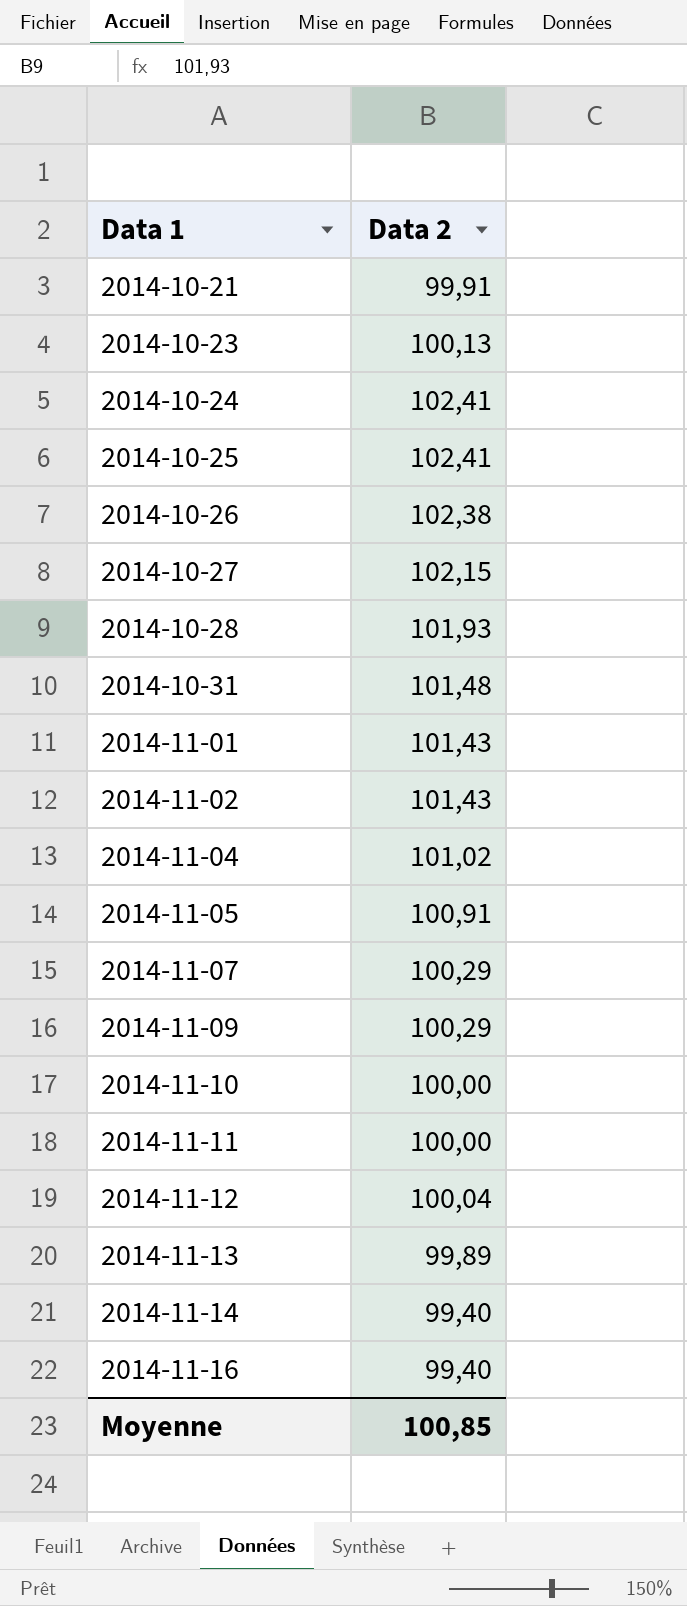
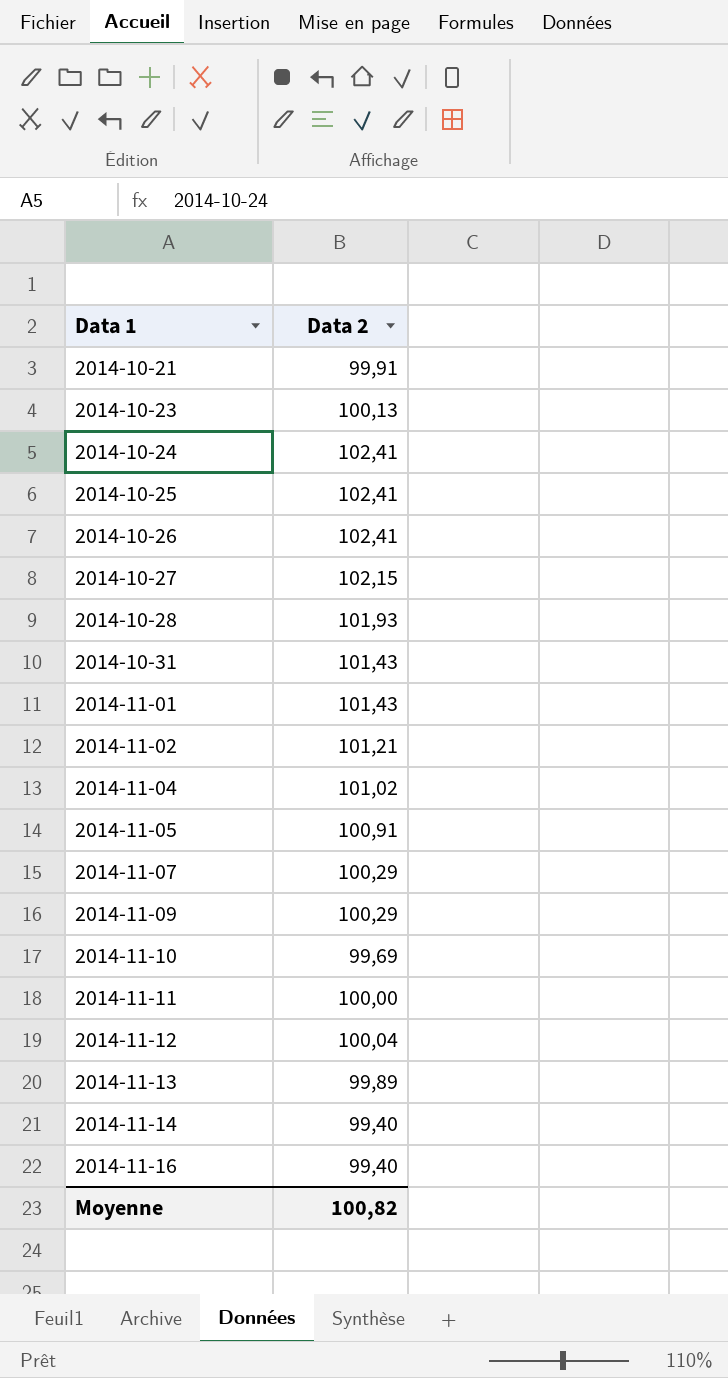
2014-10-26 | Data 2: 102,38 -> 102,41
2014-10-31 | Data 2: 101,48 -> 101,43
2014-11-02 | Data 2: 101,43 -> 101,21
2014-11-10 | Data 2: 100,00 -> 99,69
Moyenne | Data 2: 100,85 -> 100,82

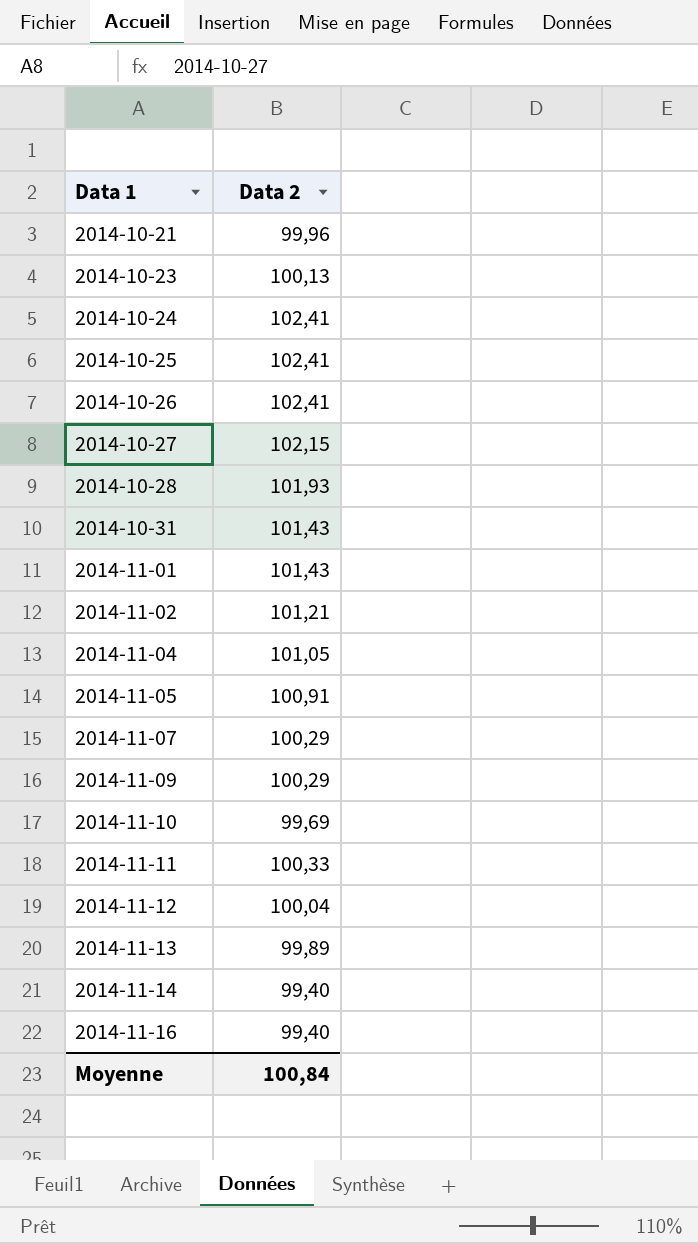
2014-10-21 | Data 2: 99,91 -> 99,96
2014-11-04 | Data 2: 101,02 -> 101,05
2014-11-11 | Data 2: 100,00 -> 100,33
Moyenne | Data 2: 100,82 -> 100,84

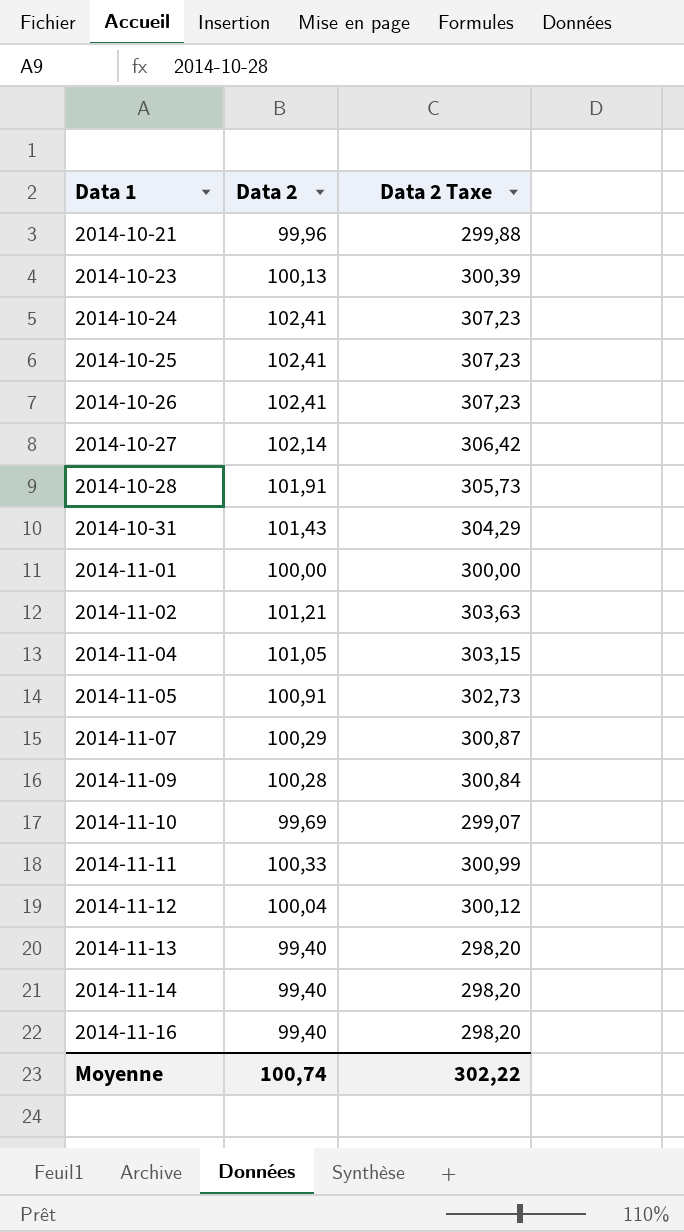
column Data 2 Taxe | formula: none -> [Data 2] * 3
2014-10-27 | Data 2: 102,15 -> 102,14
2014-10-28 | Data 2: 101,93 -> 101,91
2014-11-01 | Data 2: 101,43 -> 100,00
2014-11-09 | Data 2: 100,29 -> 100,28
2014-11-13 | Data 2: 99,89 -> 99,40
Moyenne | Data 2: 100,84 -> 100,74

